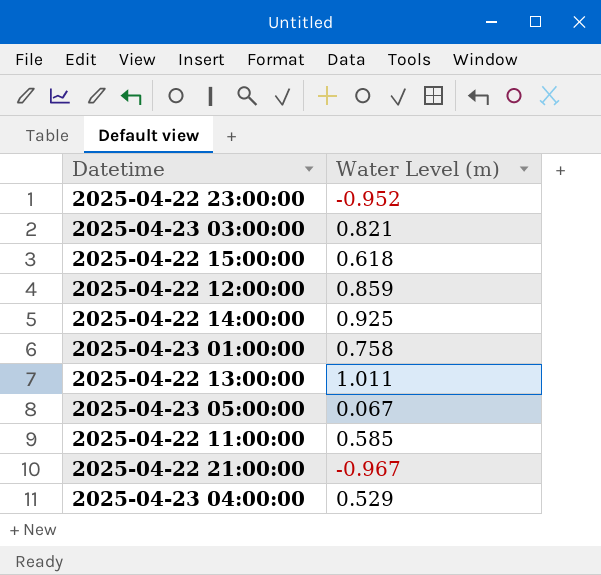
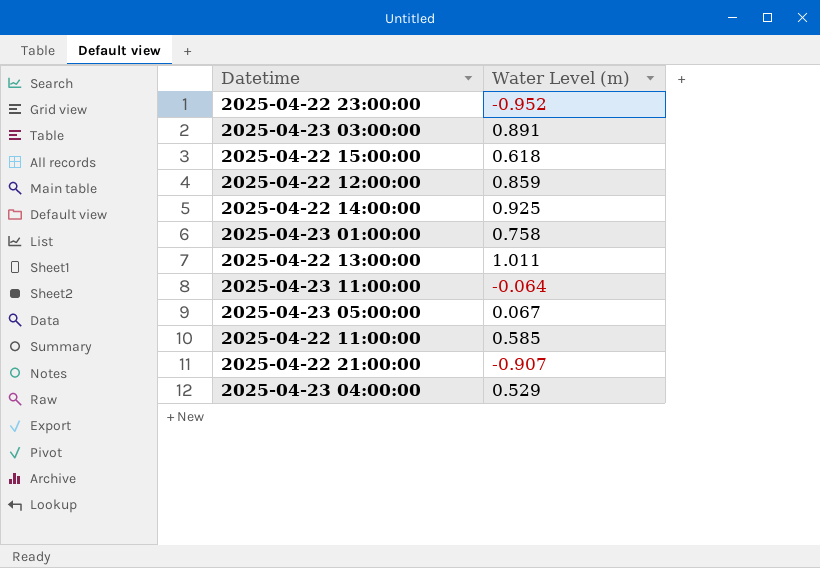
2025-04-23 03:00:00 | Water Level (m): 0.821 -> 0.891
row 2025-04-23 11:00:00: none -> -0.064
2025-04-22 21:00:00 | Water Level (m): -0.967 -> -0.907

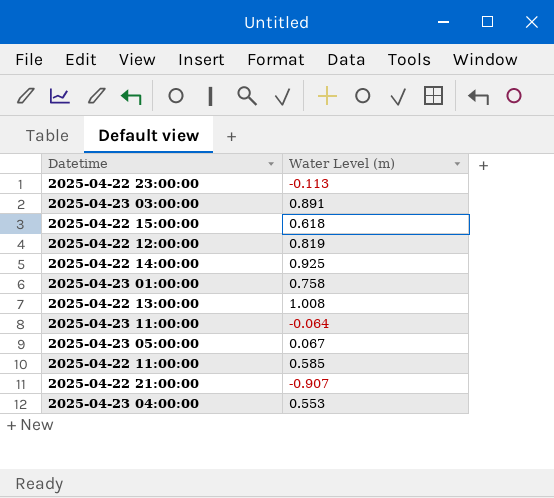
2025-04-22 23:00:00 | Water Level (m): -0.952 -> -0.113
2025-04-22 12:00:00 | Water Level (m): 0.859 -> 0.819
2025-04-22 13:00:00 | Water Level (m): 1.011 -> 1.008
2025-04-23 04:00:00 | Water Level (m): 0.529 -> 0.553

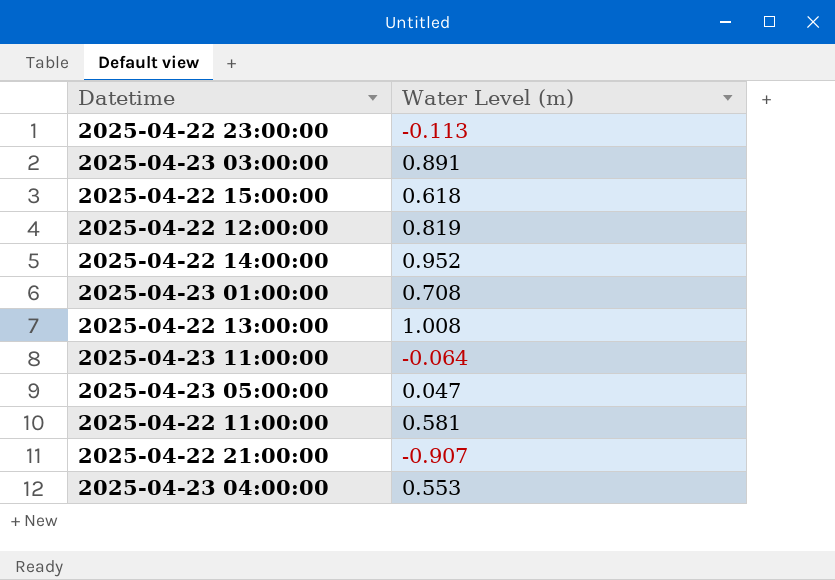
2025-04-22 14:00:00 | Water Level (m): 0.925 -> 0.952
2025-04-23 01:00:00 | Water Level (m): 0.758 -> 0.708
2025-04-23 05:00:00 | Water Level (m): 0.067 -> 0.047
2025-04-22 11:00:00 | Water Level (m): 0.585 -> 0.581

